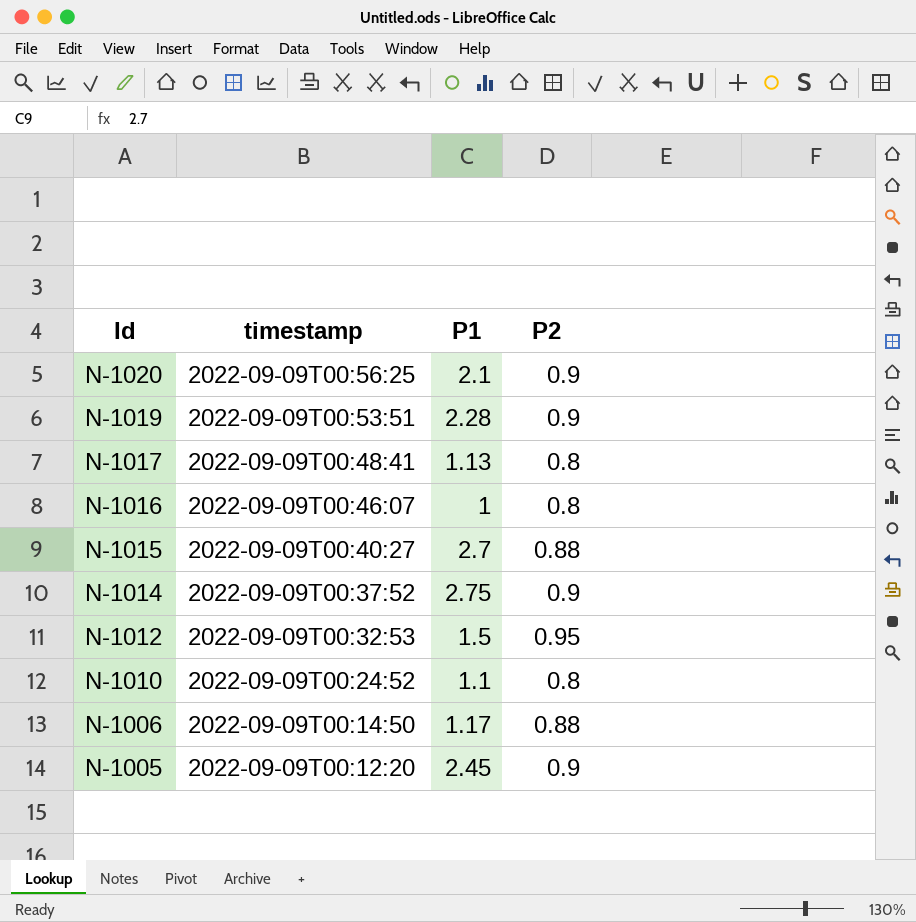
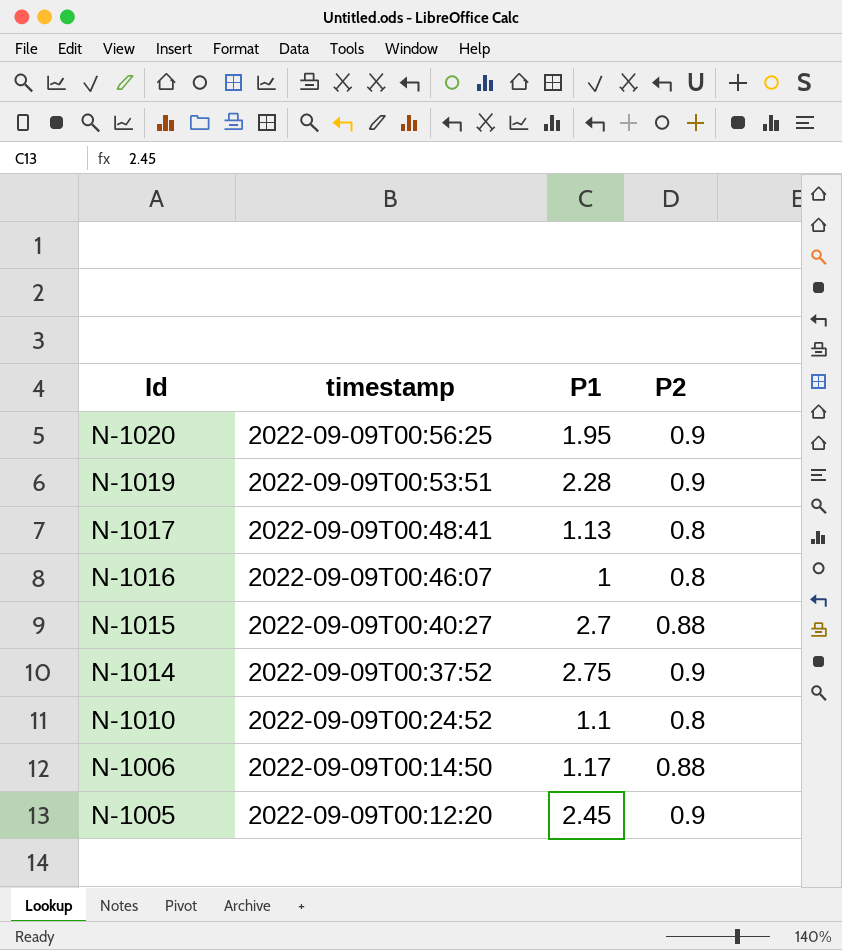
row N-1012: 2022-09-09T00:32:53 | 1.5 | 0.95 -> none
N-1020 | P1: 2.1 -> 1.95

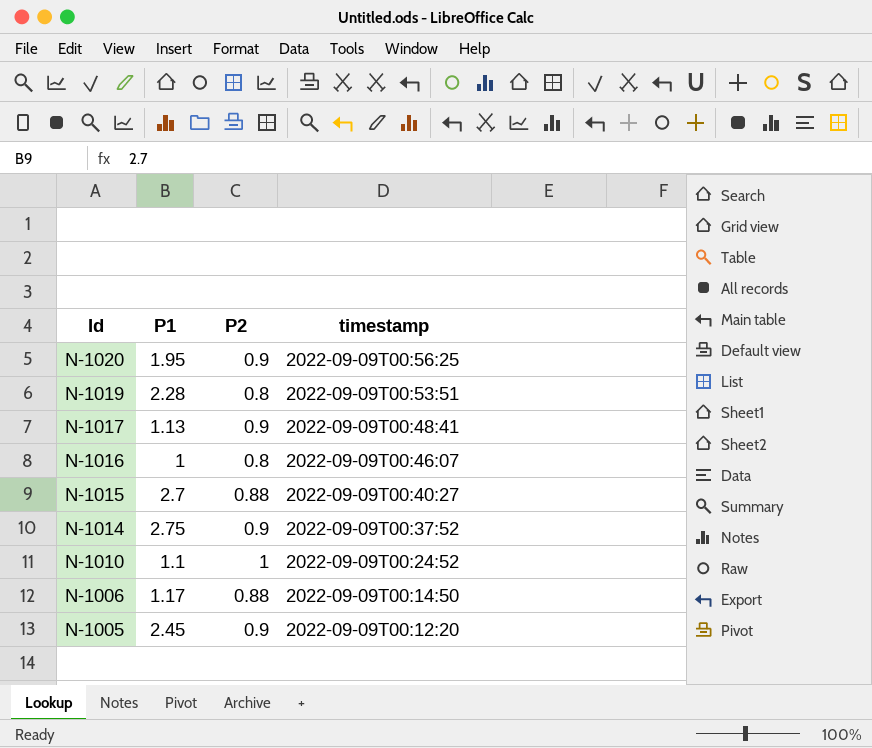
column timestamp | position: 2 -> 4
N-1019 | P2: 0.9 -> 0.8
N-1017 | P2: 0.8 -> 0.9
N-1010 | P2: 0.8 -> 1

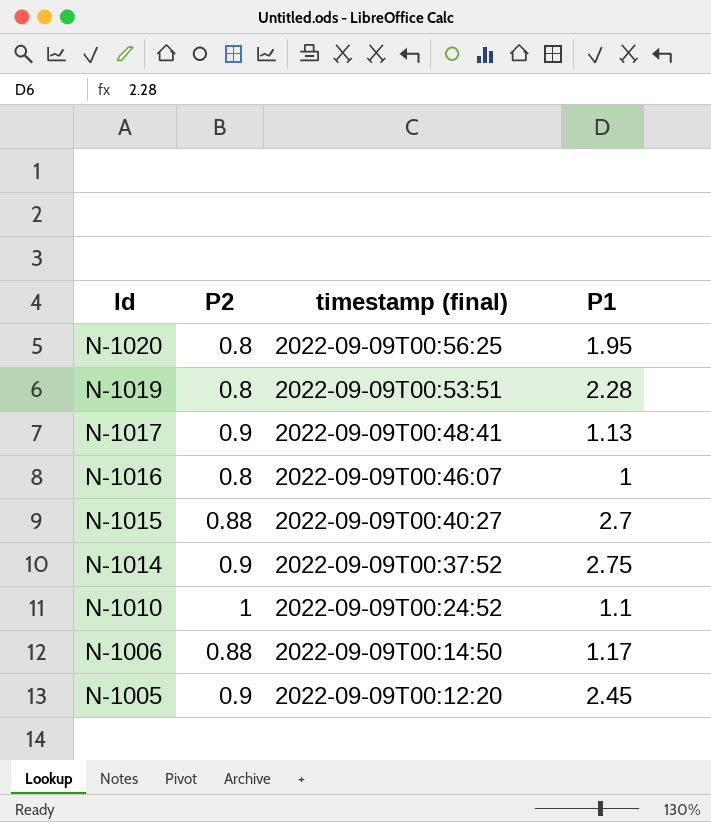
column name: timestamp -> timestamp (final)
column P1 | position: 2 -> 4
N-1020 | P2: 0.9 -> 0.8

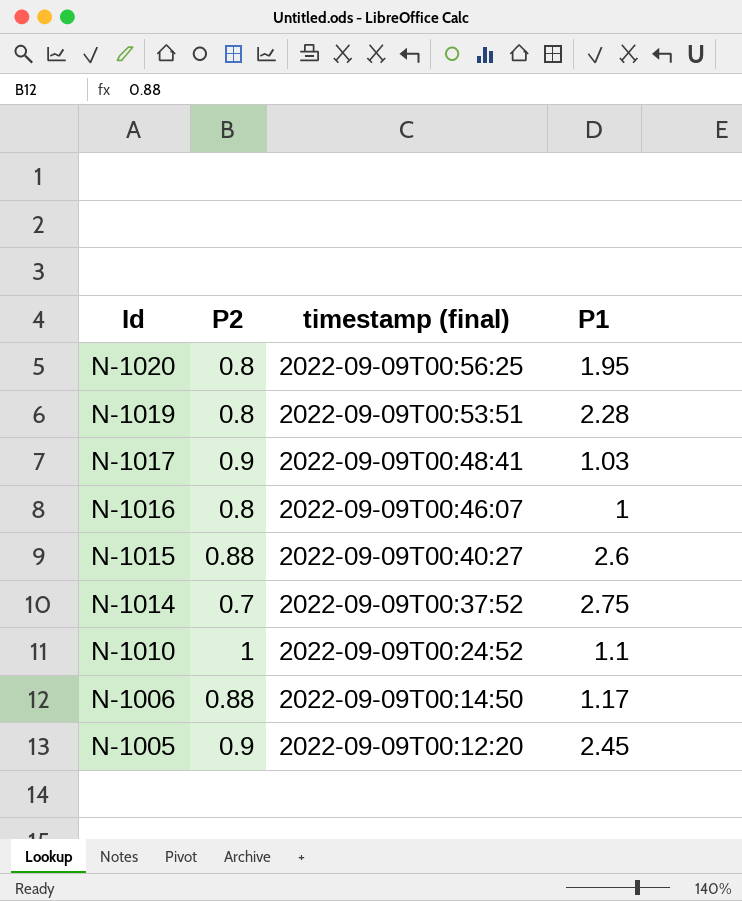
N-1017 | P1: 1.13 -> 1.03
N-1015 | P1: 2.7 -> 2.6
N-1014 | P2: 0.9 -> 0.7

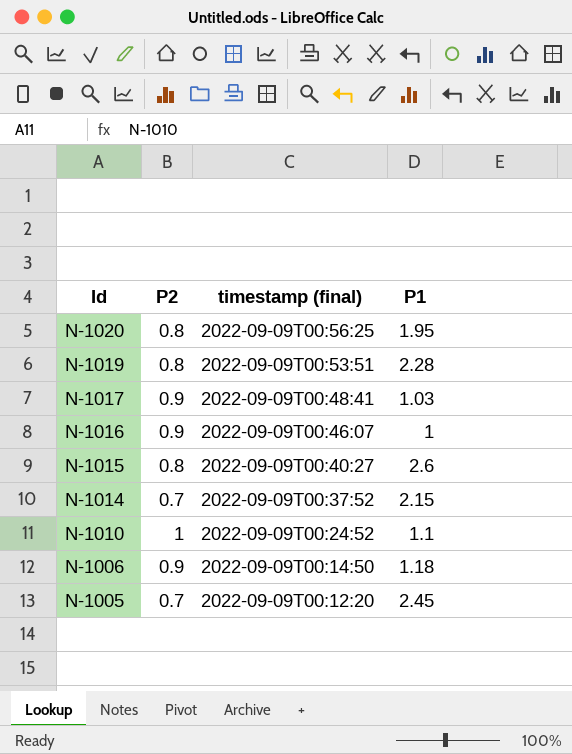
N-1016 | P2: 0.8 -> 0.9
N-1015 | P2: 0.88 -> 0.8
N-1014 | P1: 2.75 -> 2.15
N-1006 | P2: 0.88 -> 0.9
N-1006 | P1: 1.17 -> 1.18
N-1005 | P2: 0.9 -> 0.7

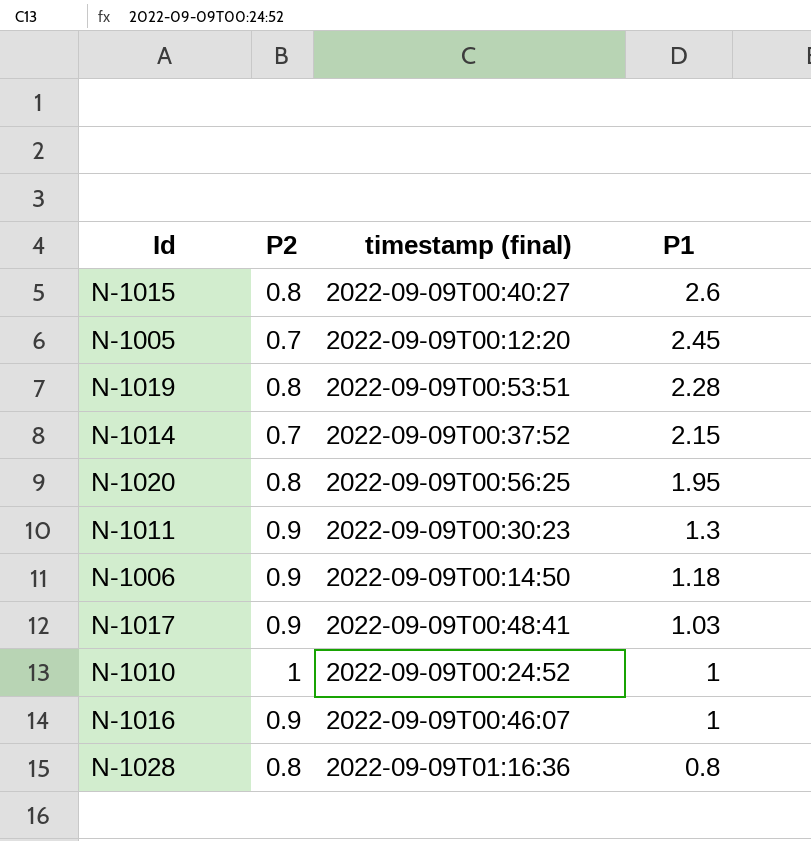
row order: Id descending -> P1 descending
row N-1011: none -> 0.9 | 2022-09-09T00:30:23 | 1.3
N-1010 | P1: 1.1 -> 1
row N-1028: none -> 0.8 | 2022-09-09T01:16:36 | 0.8

